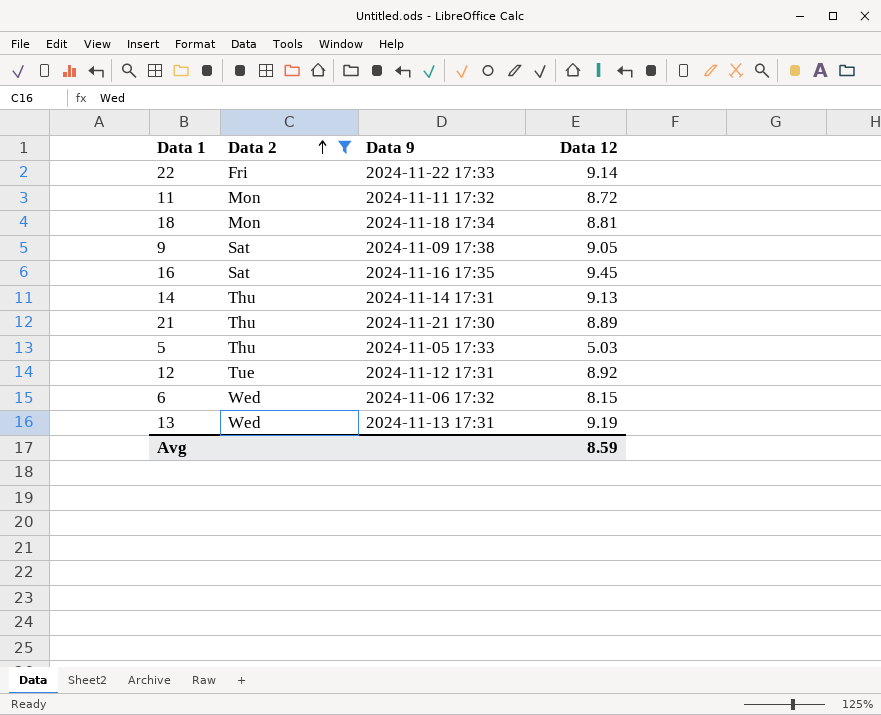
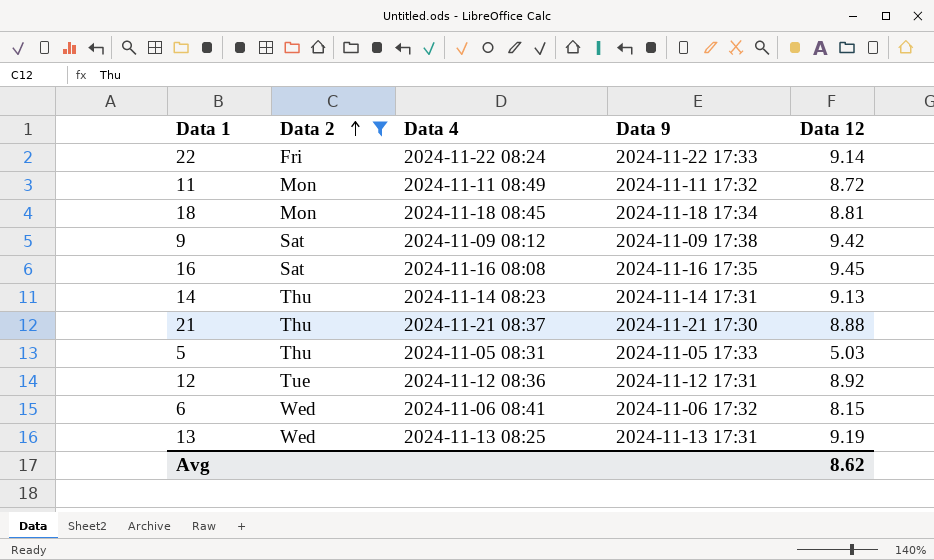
column Data 4 | position: none -> 3
9 | Data 12: 9.05 -> 9.42
21 | Data 12: 8.89 -> 8.88
Avg | Data 12: 8.59 -> 8.62

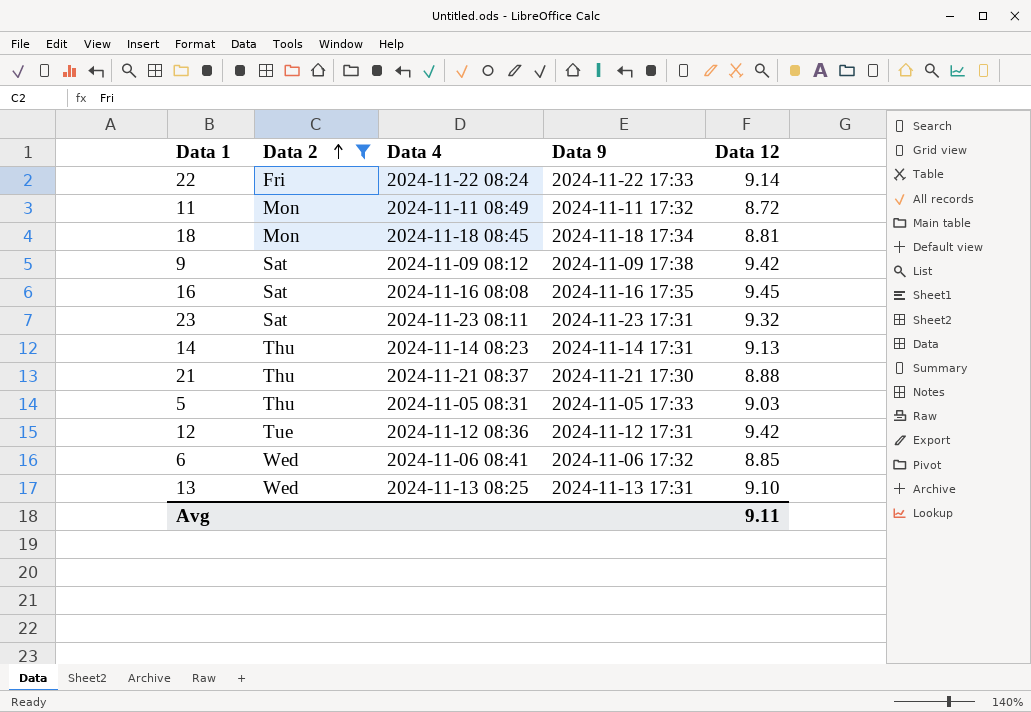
row 23: none -> Sat | 2024-11-23 08:11 | 2024-11-23 17:31 | 9.32
5 | Data 12: 5.03 -> 9.03
12 | Data 12: 8.92 -> 9.42
6 | Data 12: 8.15 -> 8.85
13 | Data 12: 9.19 -> 9.10
Avg | Data 12: 8.62 -> 9.11

